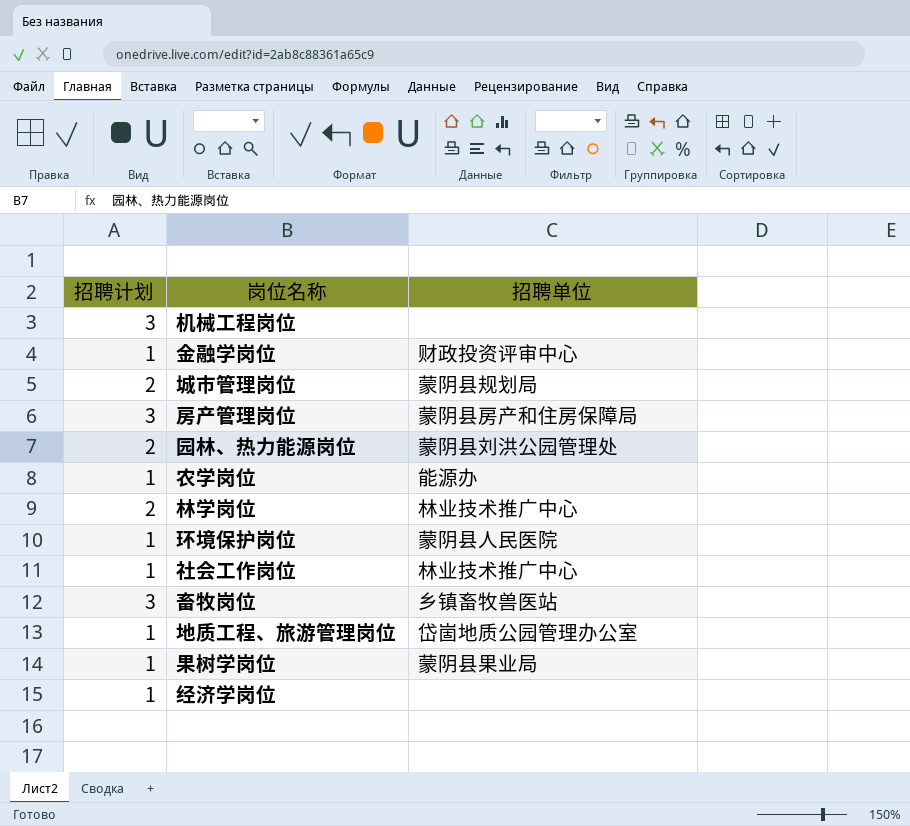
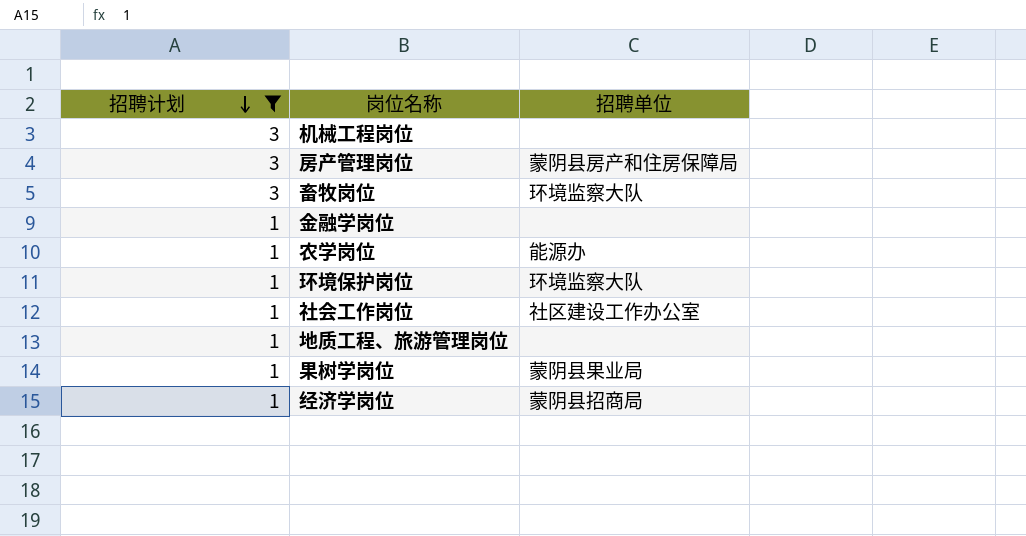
filter: none -> 招聘计划 != 2
row order: none -> 招聘计划 descending
畜牧岗位 | 招聘单位: 乡镇畜牧兽医站 -> 环境监察大队
金融学岗位 | 招聘单位: 财政投资评审中心 -> none
环境保护岗位 | 招聘单位: 蒙阴县人民医院 -> 环境监察大队
社会工作岗位 | 招聘单位: 林业技术推广中心 -> 社区建设工作办公室
地质工程、旅游管理岗位 | 招聘单位: 岱崮地质公园管理办公室 -> none
经济学岗位 | 招聘单位: none -> 蒙阴县招商局

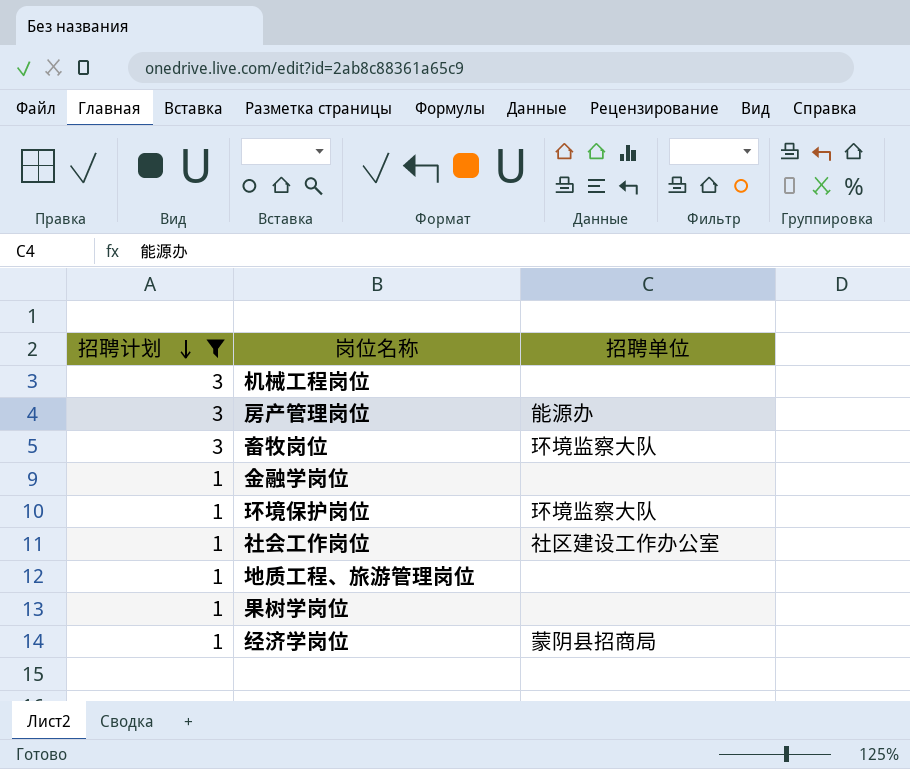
row 农学岗位: 1 | 能源办 -> none
房产管理岗位 | 招聘单位: 蒙阴县房产和住房保障局 -> 能源办
果树学岗位 | 招聘单位: 蒙阴县果业局 -> none

